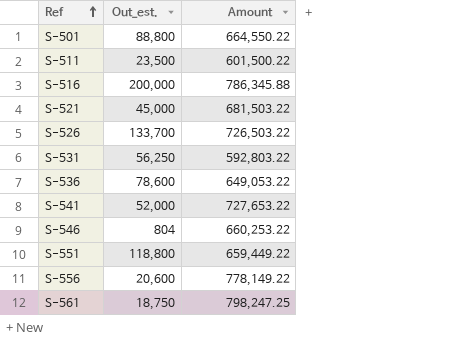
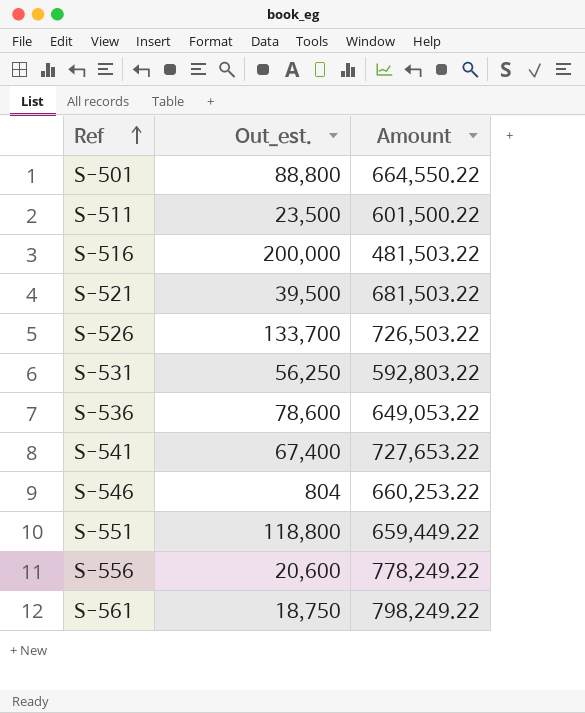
S-516 | Amount: 786,345.88 -> 481,503.22
S-521 | Out_est.: 45,000 -> 39,500
S-541 | Out_est.: 52,000 -> 67,400
S-556 | Amount: 778,149.22 -> 778,249.22
S-561 | Amount: 798,247.25 -> 798,249.22

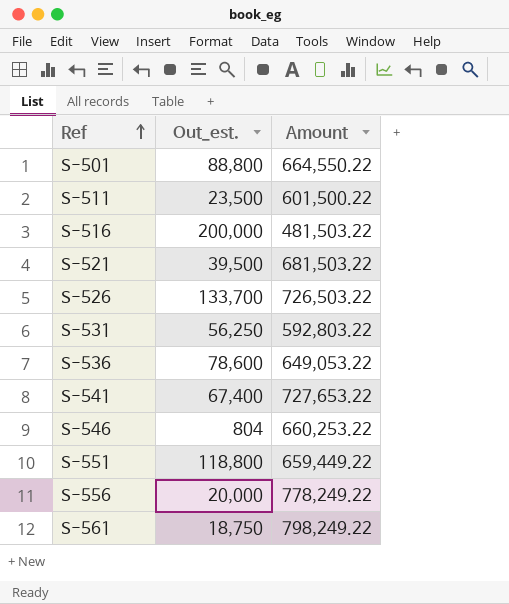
S-556 | Out_est.: 20,600 -> 20,000

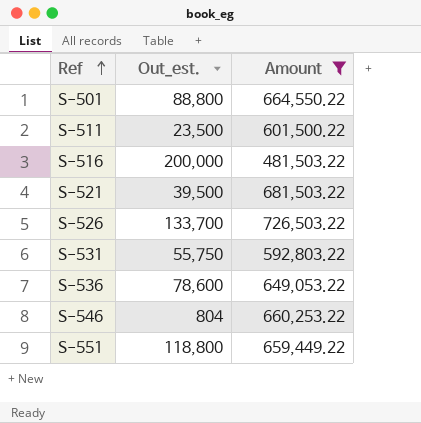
filter: none -> Amount <= 726,503.22
S-531 | Out_est.: 56,250 -> 55,750

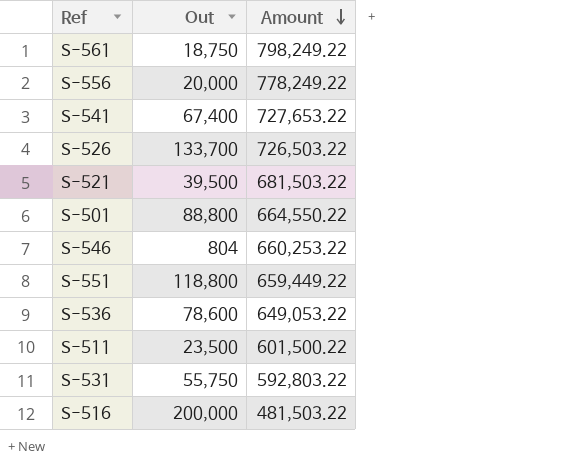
filter: Amount <= 726,503.22 -> none
row order: Ref ascending -> Amount descending
column name: Out_est. -> Out

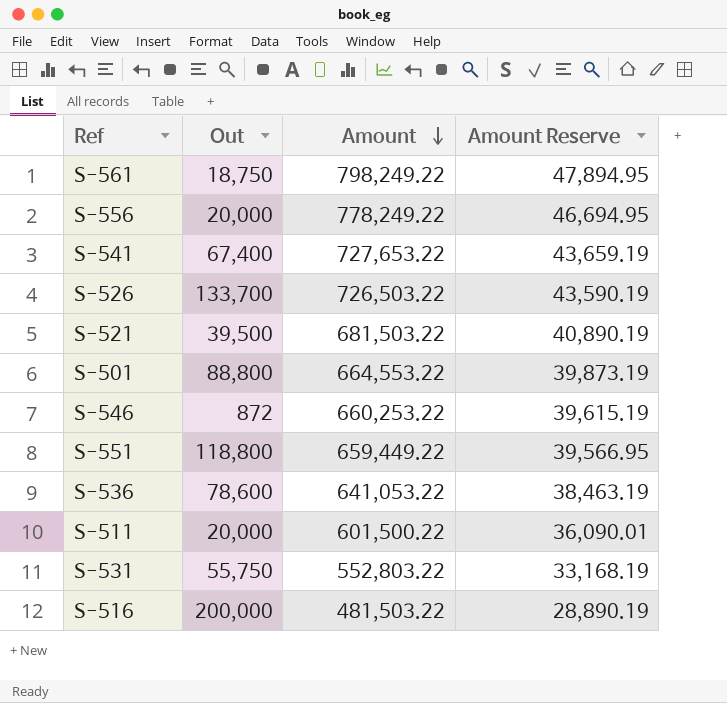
column Amount Reserve | formula: none -> [Amount] * 0.06
S-501 | Amount: 664,550.22 -> 664,553.22
S-546 | Out: 804 -> 872
S-536 | Amount: 649,053.22 -> 641,053.22
S-511 | Out: 23,500 -> 20,000
S-531 | Amount: 592,803.22 -> 552,803.22

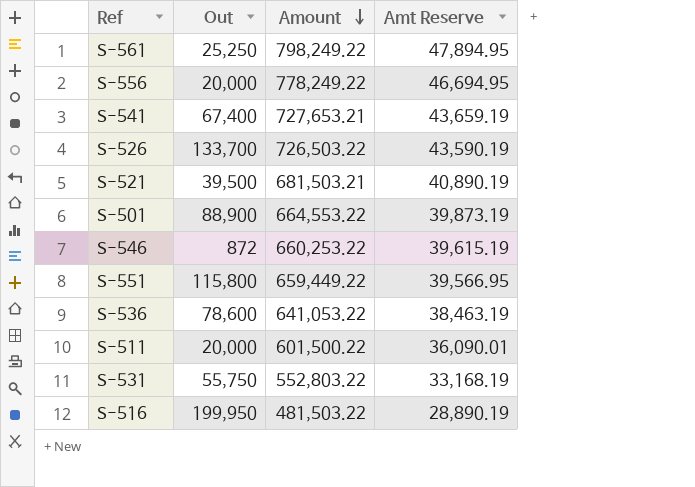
column name: Amount Reserve -> Amt Reserve
S-561 | Out: 18,750 -> 25,250
S-541 | Amount: 727,653.22 -> 727,653.21
S-521 | Amount: 681,503.22 -> 681,503.21
S-501 | Out: 88,800 -> 88,900
S-551 | Out: 118,800 -> 115,800
S-516 | Out: 200,000 -> 199,950

